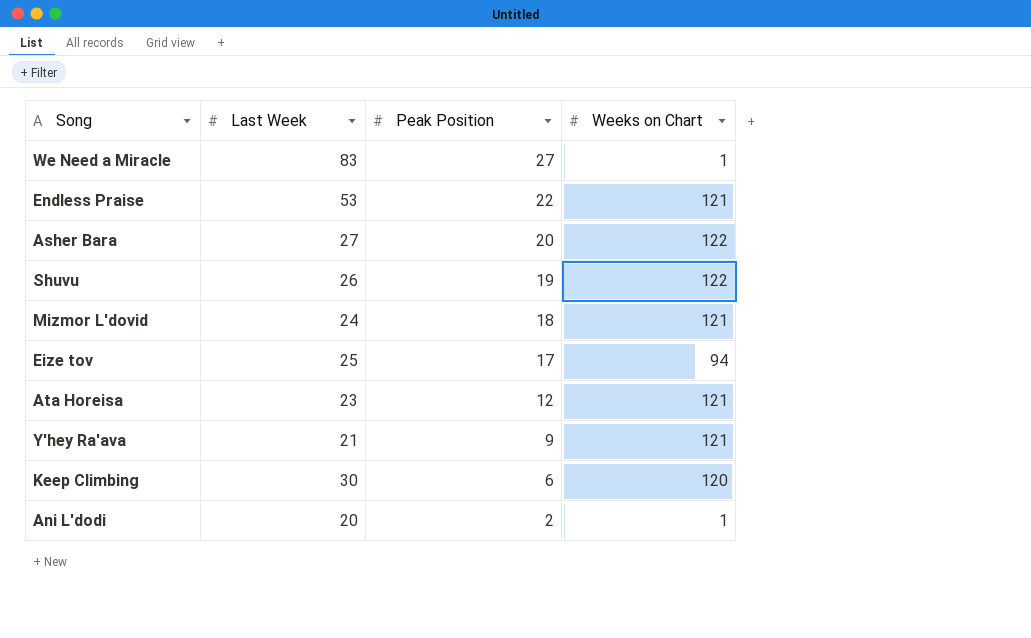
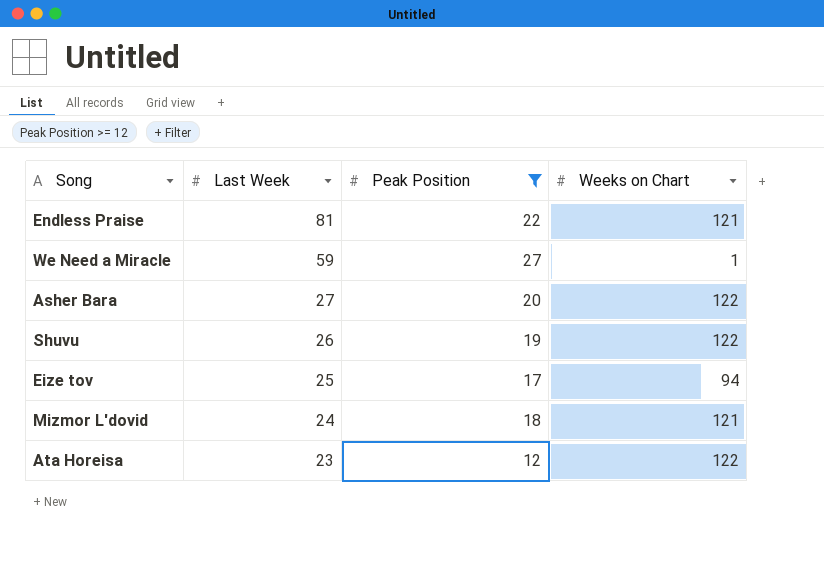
filter: none -> Peak Position >= 12
row order: Peak Position descending -> Last Week descending
Endless Praise | Last Week: 53 -> 81
We Need a Miracle | Last Week: 83 -> 59
Ata Horeisa | Weeks on Chart: 121 -> 122

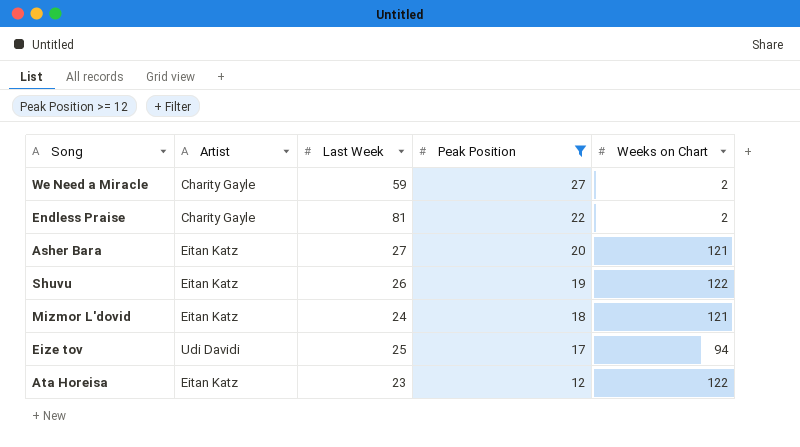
row order: Last Week descending -> Peak Position descending
column Artist | position: none -> 2
We Need a Miracle | Weeks on Chart: 1 -> 2
Endless Praise | Weeks on Chart: 121 -> 2
Asher Bara | Weeks on Chart: 122 -> 121

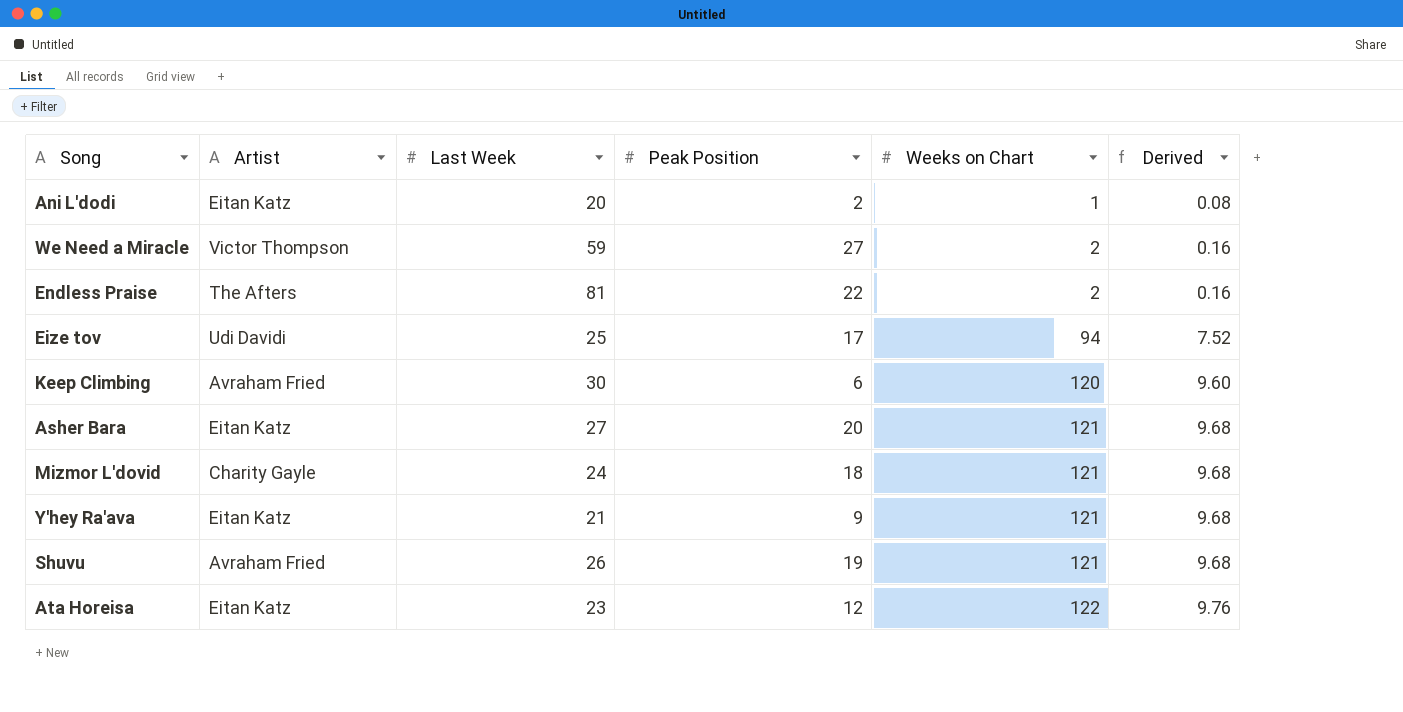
filter: Peak Position >= 12 -> none
row order: Peak Position descending -> Weeks on Chart ascending
column Derived | formula: none -> [Weeks on Chart] * 0.08
We Need a Miracle | Artist: Charity Gayle -> Victor Thompson
Endless Praise | Artist: Charity Gayle -> The Afters
Mizmor L'dovid | Artist: Eitan Katz -> Charity Gayle
Shuvu | Artist: Eitan Katz -> Avraham Fried
Shuvu | Weeks on Chart: 122 -> 121

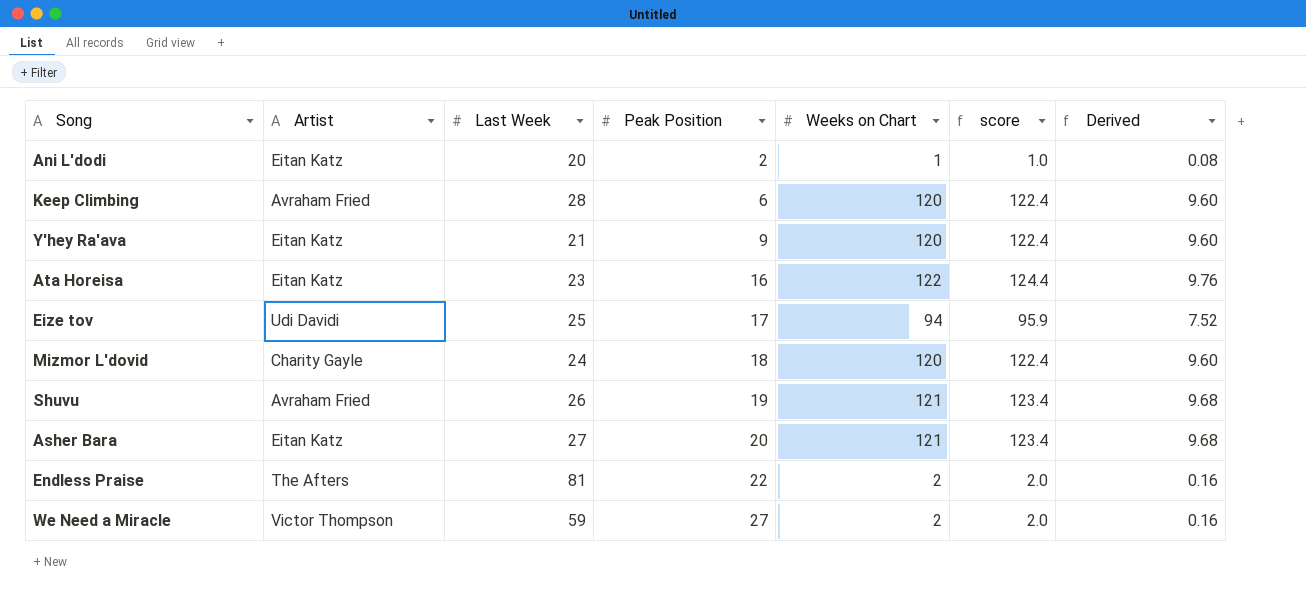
row order: Weeks on Chart ascending -> Peak Position ascending
column score | formula: none -> [Weeks on Chart] * 1.02
Keep Climbing | Last Week: 30 -> 28
Y'hey Ra'ava | Weeks on Chart: 121 -> 120
Y'hey Ra'ava | Derived: 9.68 -> 9.60
Ata Horeisa | Peak Position: 12 -> 16
Mizmor L'dovid | Weeks on Chart: 121 -> 120
Mizmor L'dovid | Derived: 9.68 -> 9.60

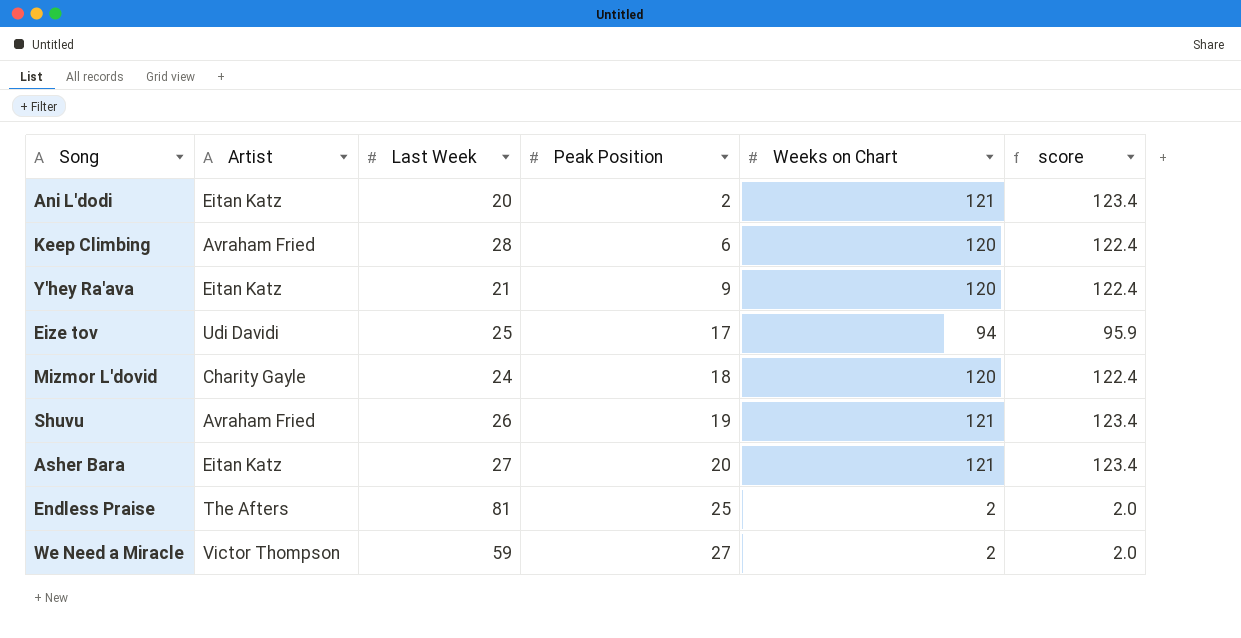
column Derived | formula: [Weeks on Chart] * 0.08 -> none
row Ata Horeisa: Eitan Katz | 23 | 16 | 122 | 124.4 | 9.76 -> none
Ani L'dodi | Weeks on Chart: 1 -> 121
Ani L'dodi | score: 1.0 -> 123.4
Endless Praise | Peak Position: 22 -> 25

